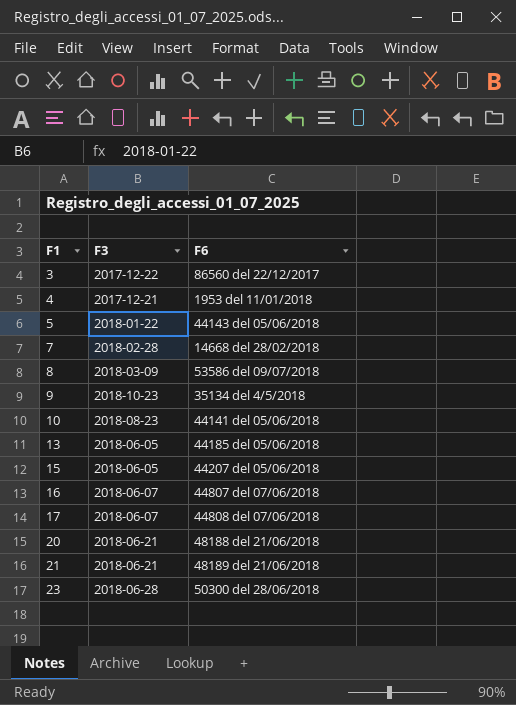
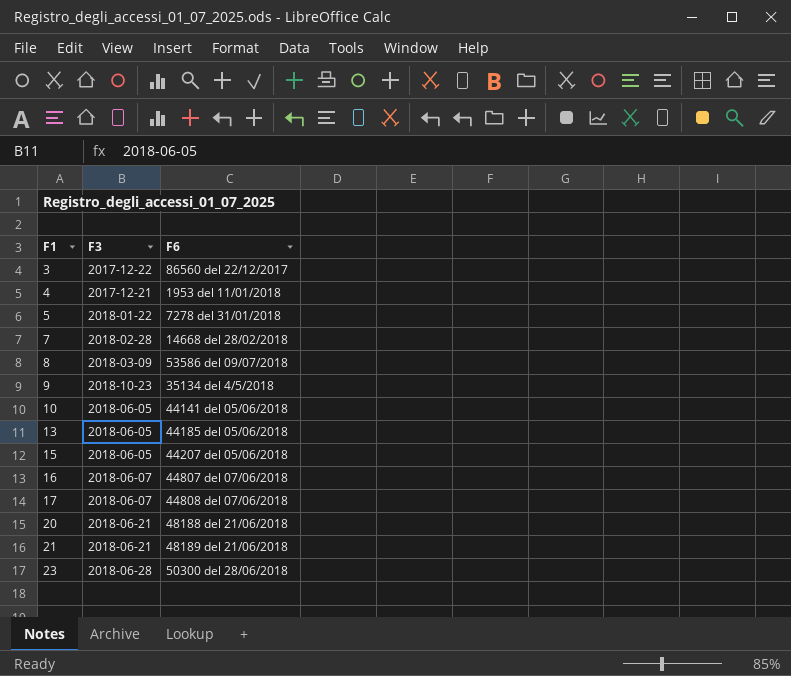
5 | F6: 44143 del 05/06/2018 -> 7278 del 31/01/2018
10 | F3: 2018-08-23 -> 2018-06-05

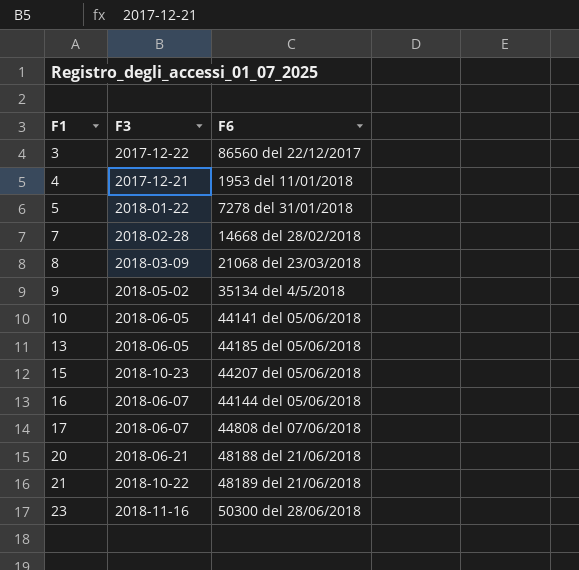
8 | F6: 53586 del 09/07/2018 -> 21068 del 23/03/2018
9 | F3: 2018-10-23 -> 2018-05-02
15 | F3: 2018-06-05 -> 2018-10-23
16 | F6: 44807 del 07/06/2018 -> 44144 del 05/06/2018
21 | F3: 2018-06-21 -> 2018-10-22
23 | F3: 2018-06-28 -> 2018-11-16

